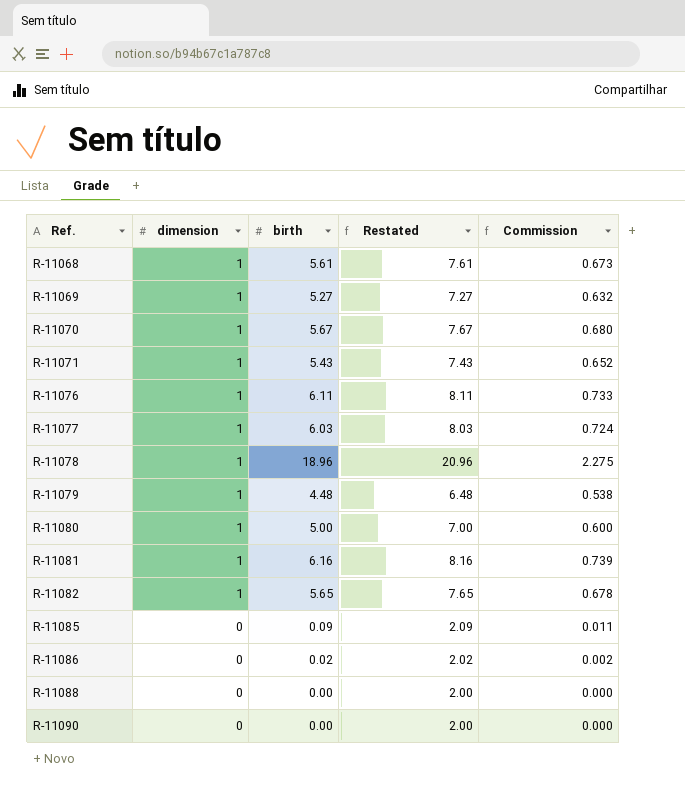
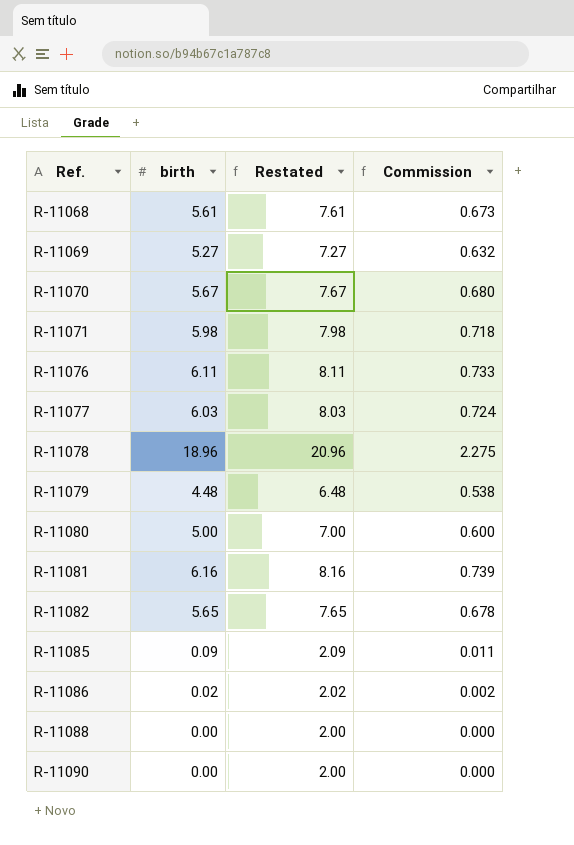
column dimension | position: 2 -> none
R-11071 | birth: 5.43 -> 5.98
R-11071 | Restated: 7.43 -> 7.98
R-11071 | Commission: 0.652 -> 0.718

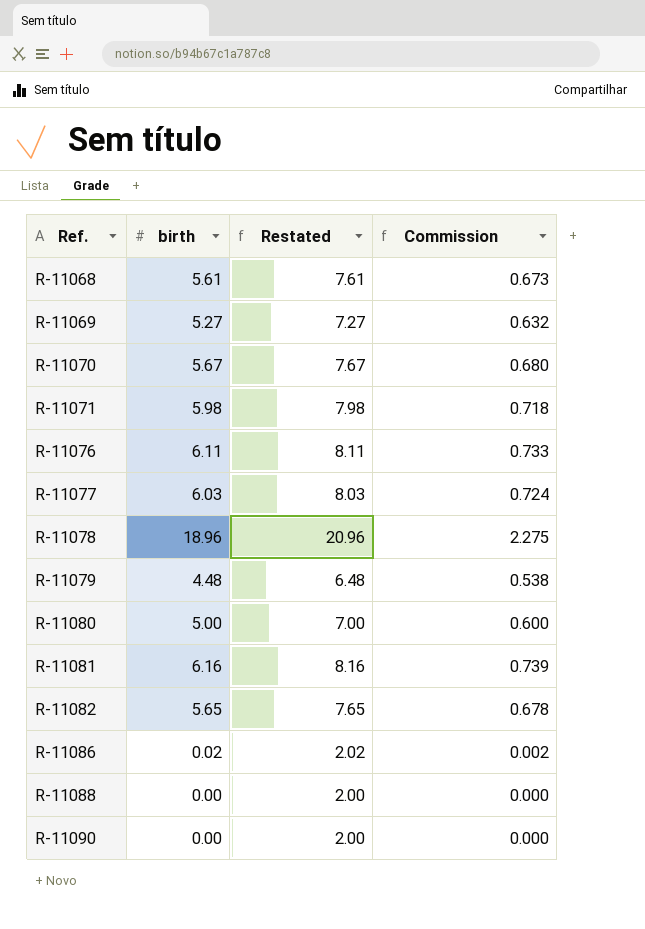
row R-11085: 0.09 | 2.09 | 0.011 -> none

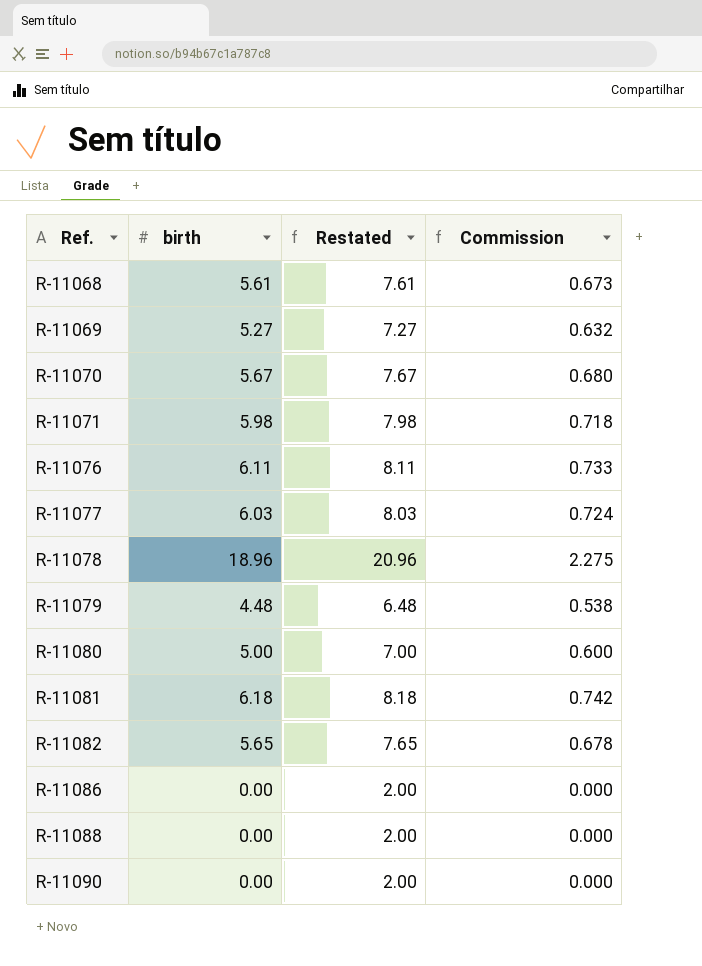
R-11081 | birth: 6.16 -> 6.18
R-11081 | Restated: 8.16 -> 8.18
R-11081 | Commission: 0.739 -> 0.742
R-11086 | birth: 0.02 -> 0.00
R-11086 | Restated: 2.02 -> 2.00
R-11086 | Commission: 0.002 -> 0.000

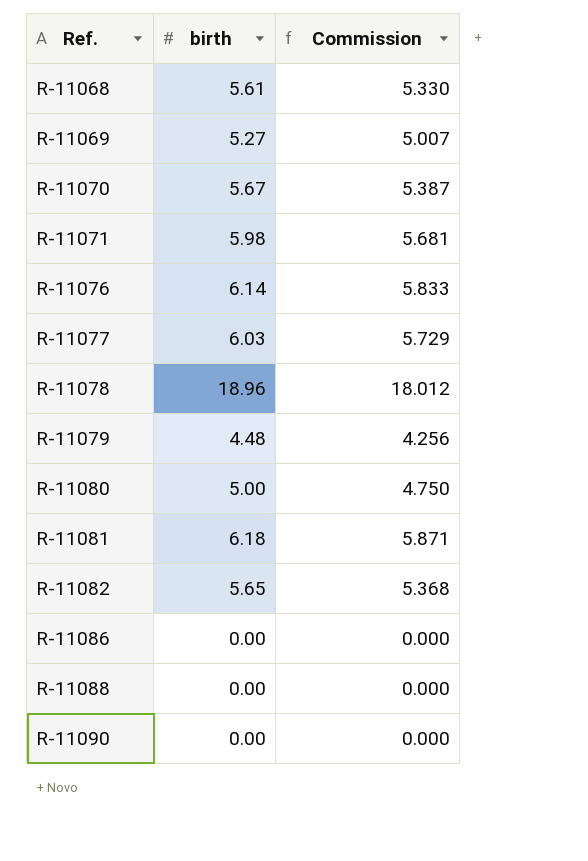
column Restated | formula: [birth] + 2 -> none
column Commission | formula: [birth] * 0.12 -> [birth] * 0.95
R-11076 | birth: 6.11 -> 6.14

